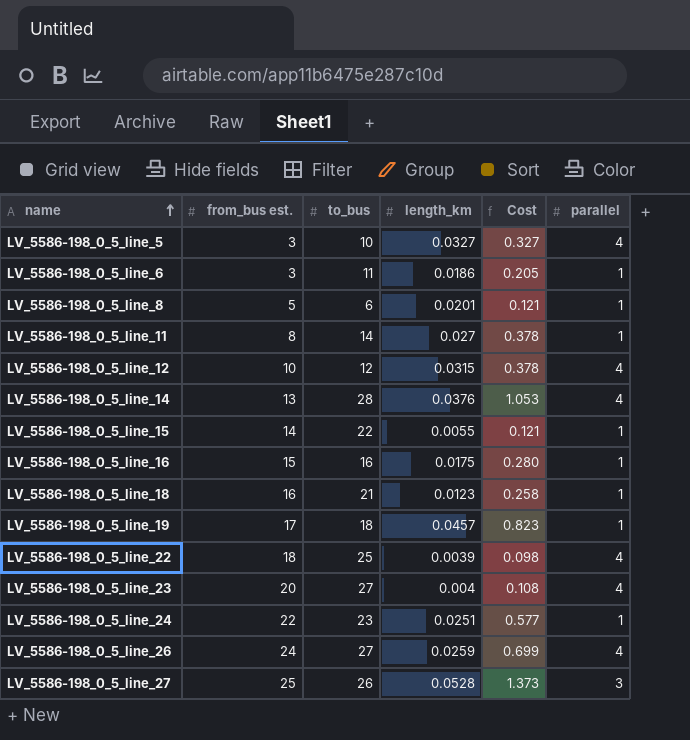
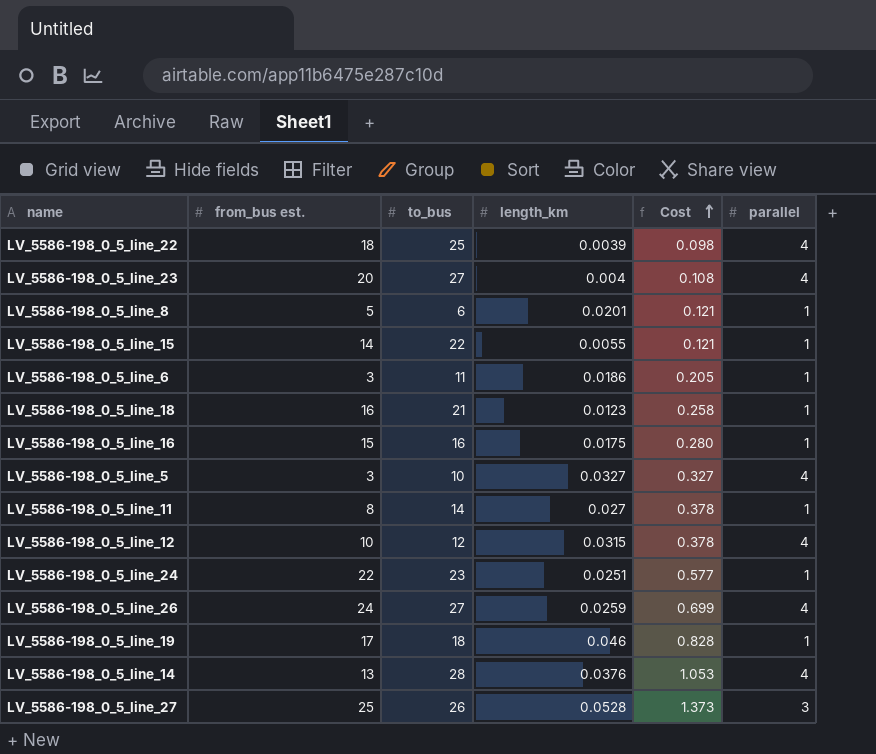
row order: name ascending -> Cost ascending
LV_5586-198_0_5_line_19 | length_km: 0.0457 -> 0.046
LV_5586-198_0_5_line_19 | Cost: 0.823 -> 0.828

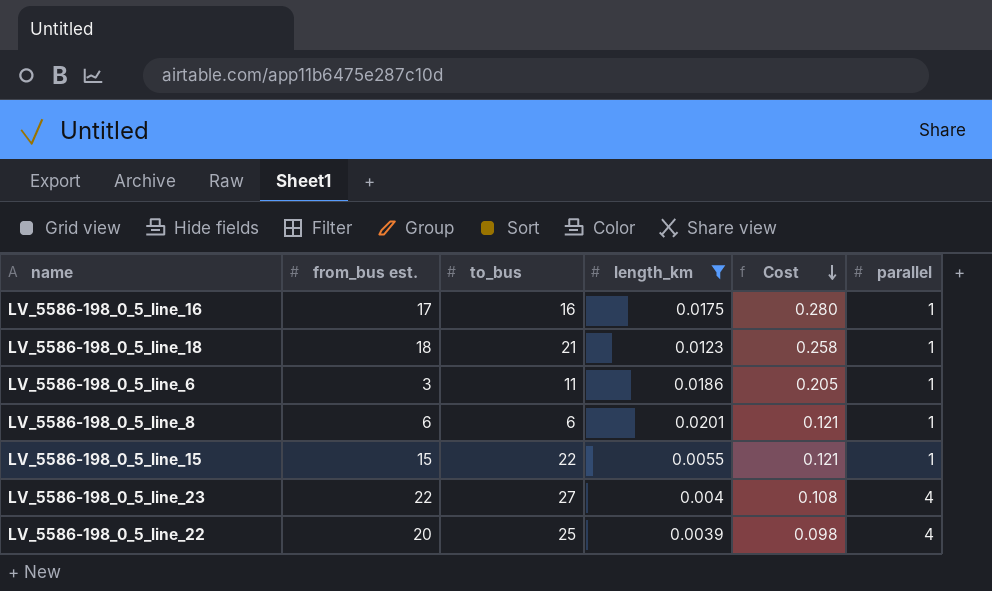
filter: none -> length_km <= 0.0201
row order: Cost ascending -> Cost descending
LV_5586-198_0_5_line_16 | from_bus est.: 15 -> 17
LV_5586-198_0_5_line_18 | from_bus est.: 16 -> 18
LV_5586-198_0_5_line_8 | from_bus est.: 5 -> 6
LV_5586-198_0_5_line_15 | from_bus est.: 14 -> 15
LV_5586-198_0_5_line_23 | from_bus est.: 20 -> 22
LV_5586-198_0_5_line_22 | from_bus est.: 18 -> 20

